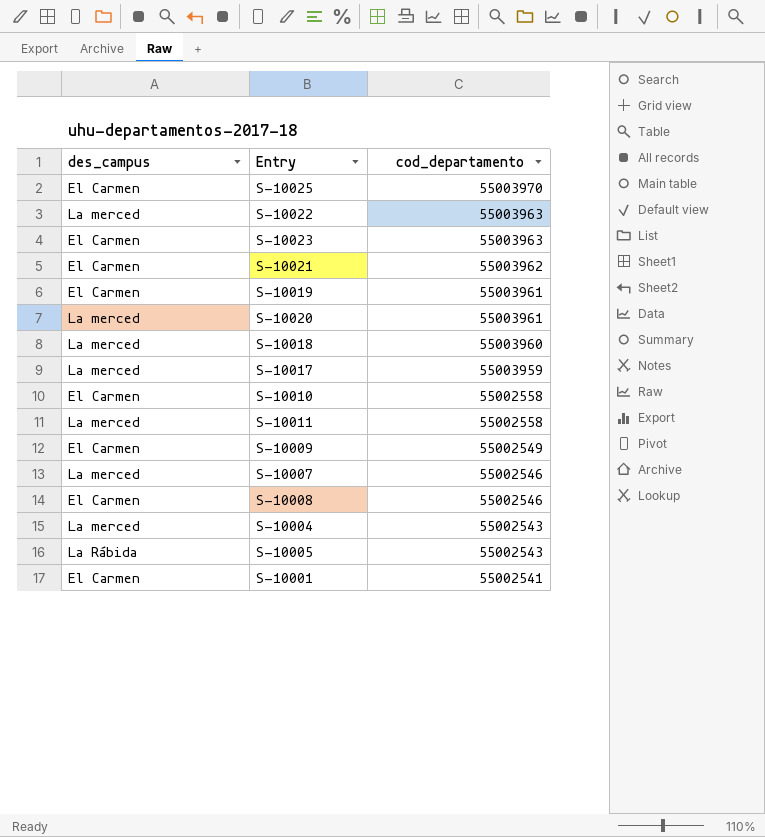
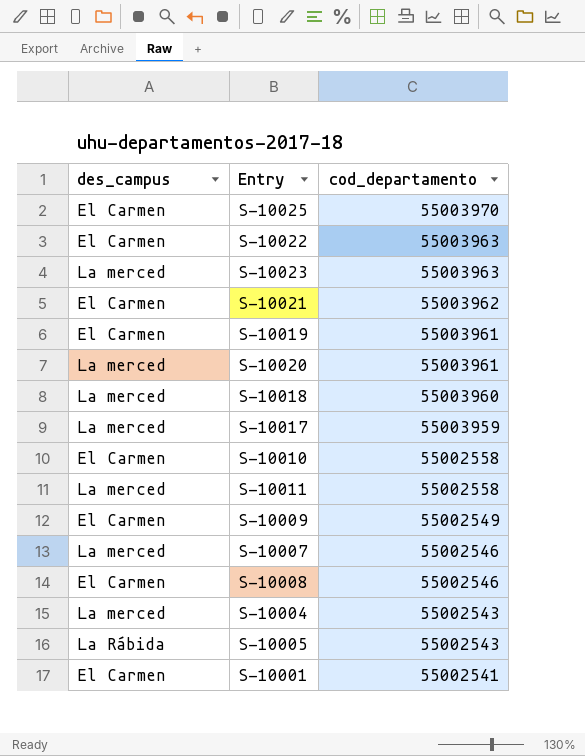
S-10022 | des_campus: La merced -> El Carmen
S-10023 | des_campus: El Carmen -> La merced

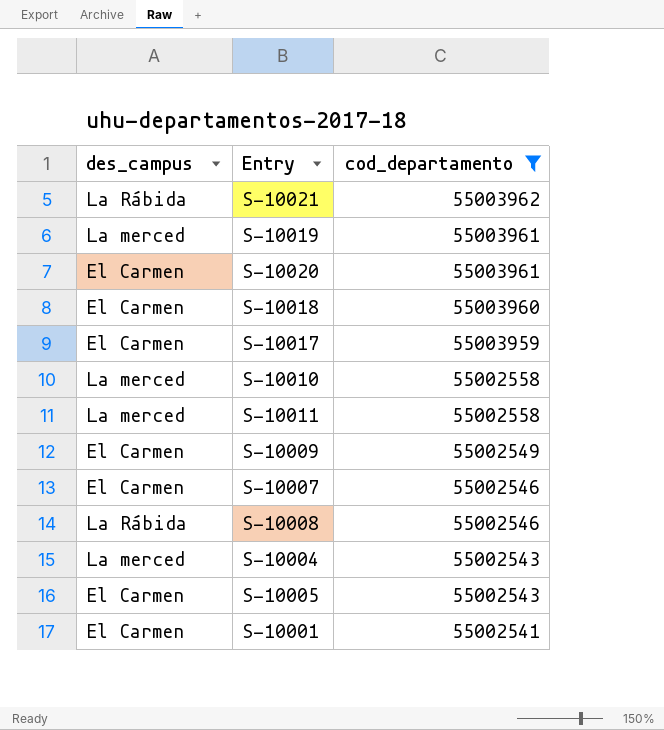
filter: none -> cod_departamento <= 55003962
S-10021 | des_campus: El Carmen -> La Rábida
S-10019 | des_campus: El Carmen -> La merced
S-10020 | des_campus: La merced -> El Carmen
S-10018 | des_campus: La merced -> El Carmen
S-10017 | des_campus: La merced -> El Carmen
S-10010 | des_campus: El Carmen -> La merced
S-10007 | des_campus: La merced -> El Carmen
S-10008 | des_campus: El Carmen -> La Rábida
S-10005 | des_campus: La Rábida -> El Carmen

